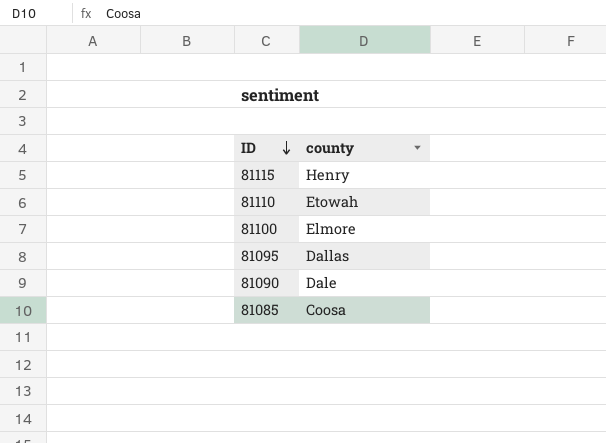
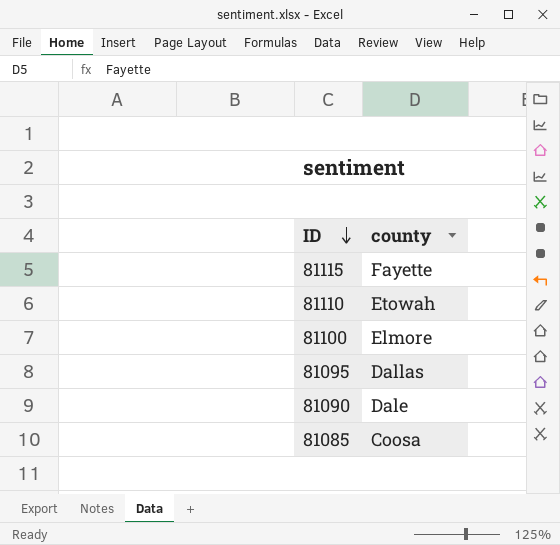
81115 | county: Henry -> Fayette

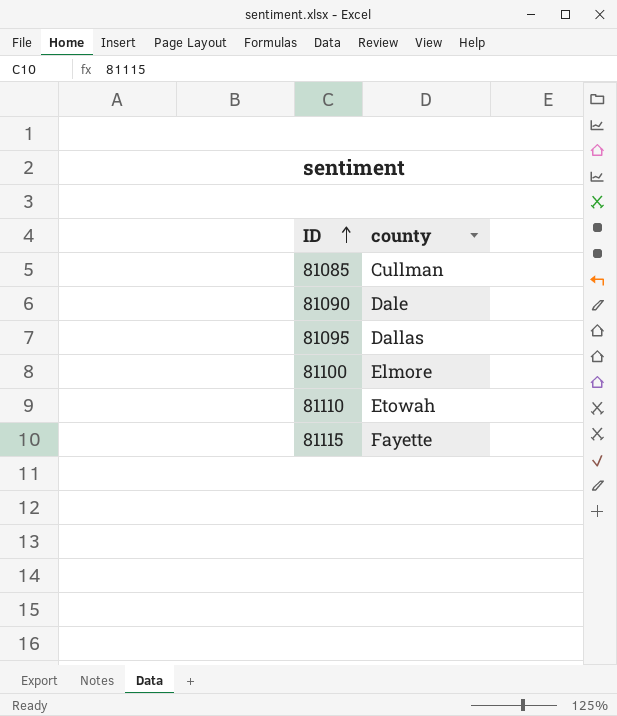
row order: ID descending -> ID ascending
81085 | county: Coosa -> Cullman

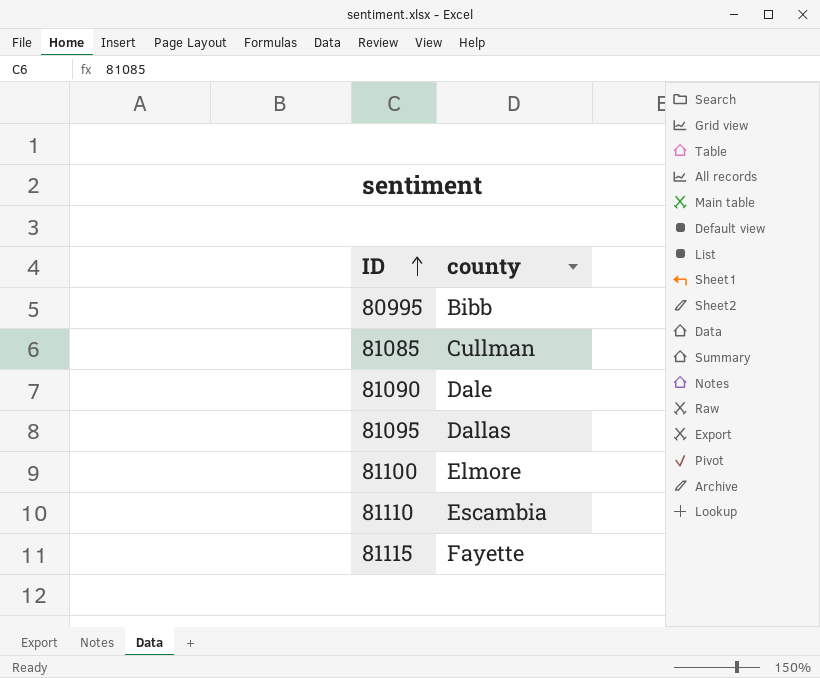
row 80995: none -> Bibb
81110 | county: Etowah -> Escambia

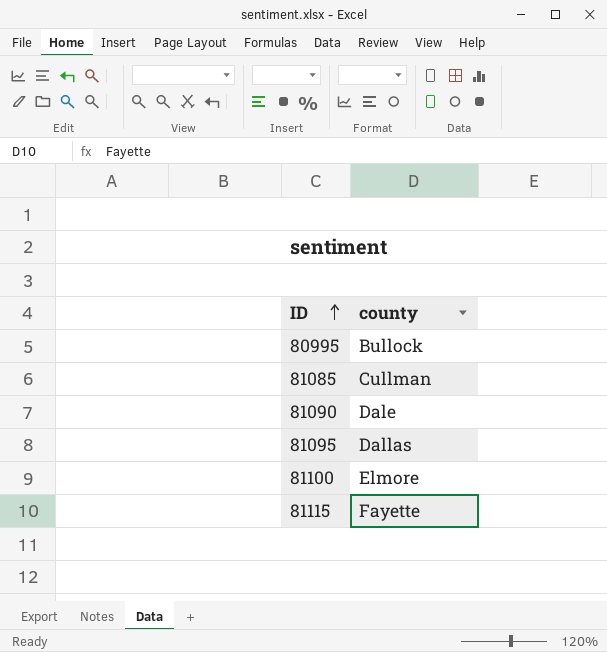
row 81110: Escambia -> none
80995 | county: Bibb -> Bullock

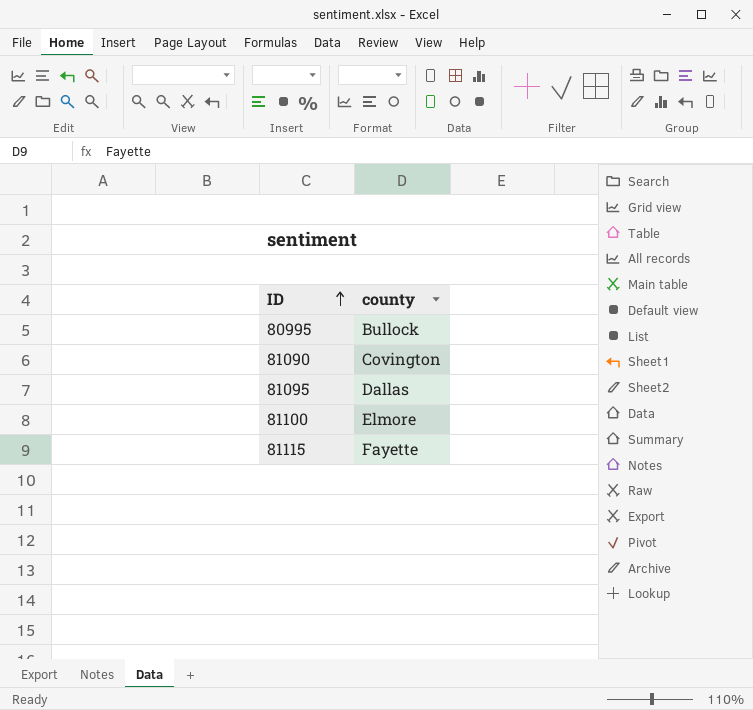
row 81085: Cullman -> none
81090 | county: Dale -> Covington

